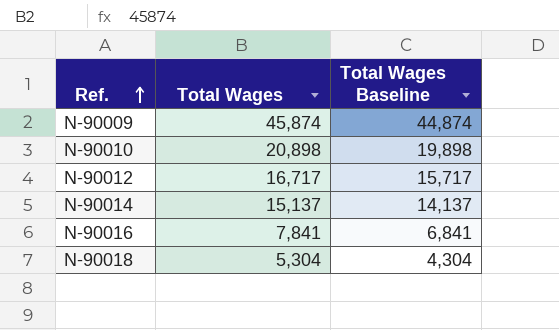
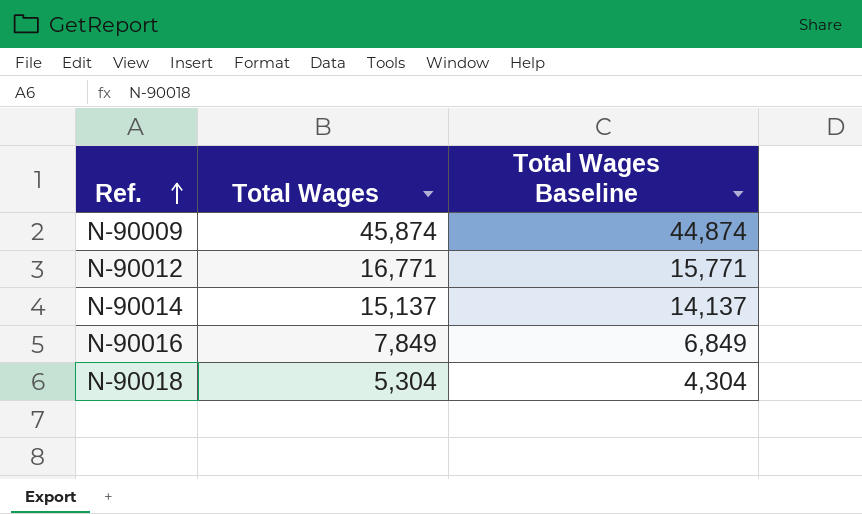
row N-90010: 20,898 | 19,898 -> none
N-90012 | Total Wages: 16,717 -> 16,771
N-90012 | Total Wages Baseline: 15,717 -> 15,771
N-90016 | Total Wages: 7,841 -> 7,849
N-90016 | Total Wages Baseline: 6,841 -> 6,849

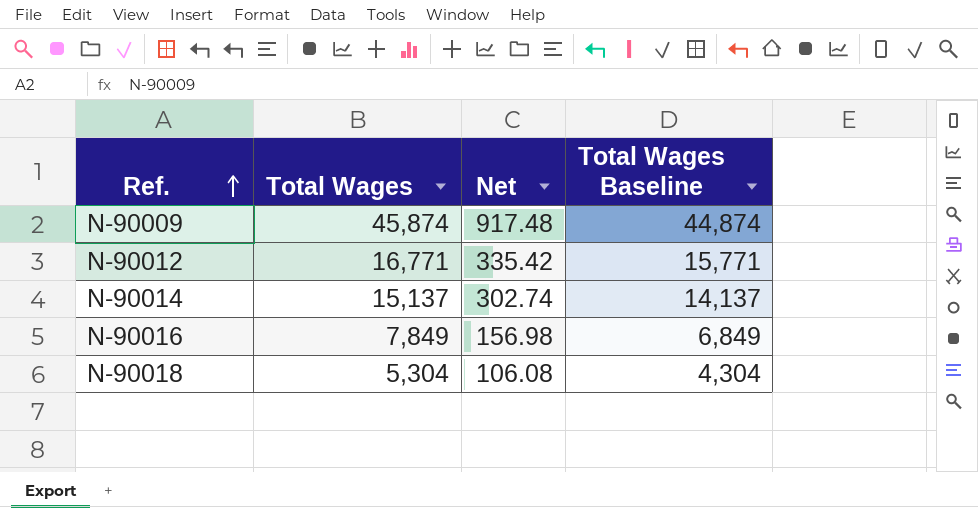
column Net | formula: none -> [Total Wages] * 0.02

